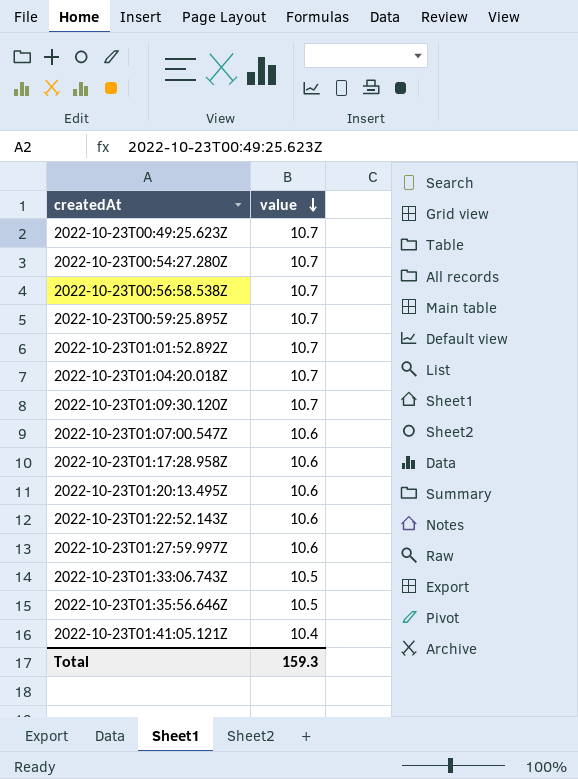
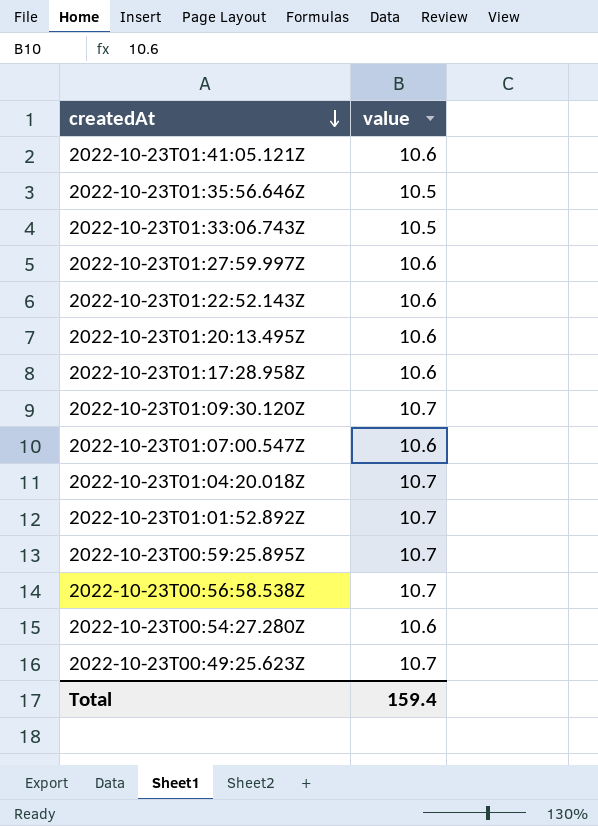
row order: value descending -> createdAt descending
2022-10-23T01:41:05.121Z | value: 10.4 -> 10.6
2022-10-23T00:54:27.280Z | value: 10.7 -> 10.6
Total | value: 159.3 -> 159.4

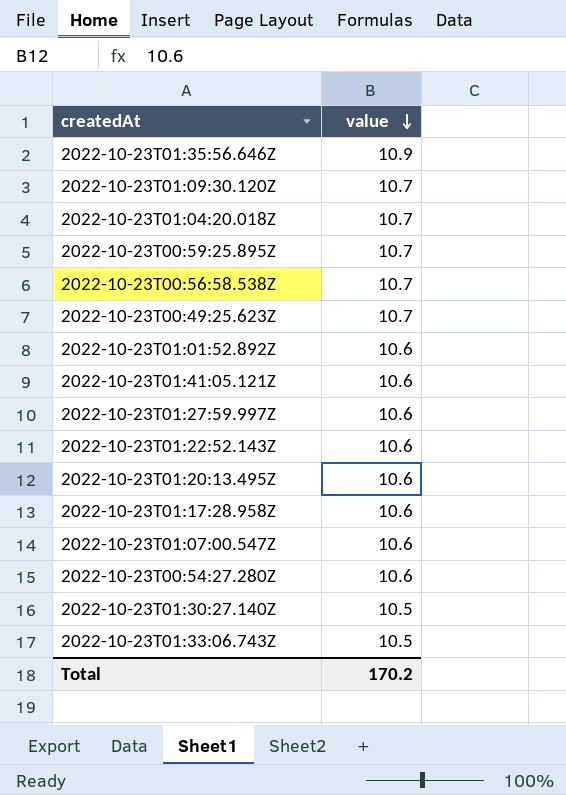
row order: createdAt descending -> value descending
2022-10-23T01:35:56.646Z | value: 10.5 -> 10.9
2022-10-23T01:01:52.892Z | value: 10.7 -> 10.6
row 2022-10-23T01:30:27.140Z: none -> 10.5
Total | value: 159.4 -> 170.2

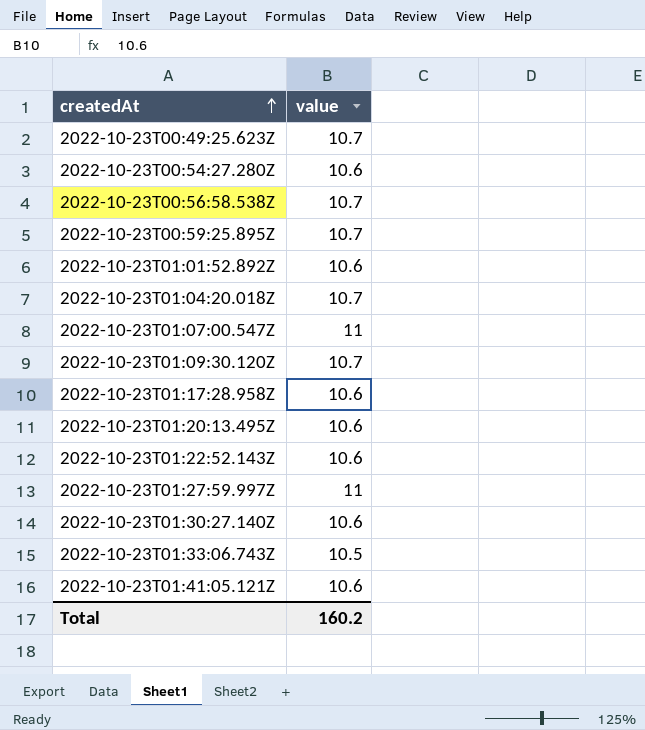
row order: value descending -> createdAt ascending
row 2022-10-23T01:35:56.646Z: 10.9 -> none
2022-10-23T01:07:00.547Z | value: 10.6 -> 11
2022-10-23T01:27:59.997Z | value: 10.6 -> 11
2022-10-23T01:30:27.140Z | value: 10.5 -> 10.6
Total | value: 170.2 -> 160.2

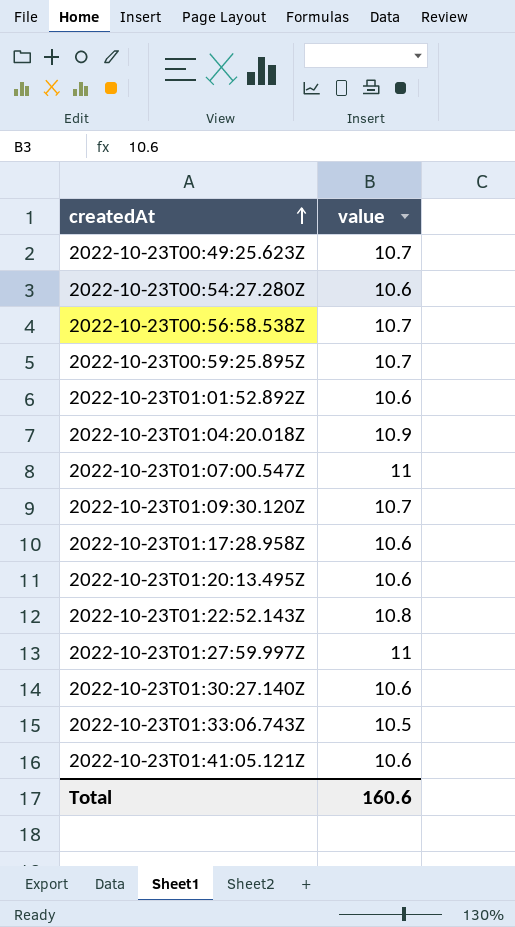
2022-10-23T01:04:20.018Z | value: 10.7 -> 10.9
2022-10-23T01:22:52.143Z | value: 10.6 -> 10.8
Total | value: 160.2 -> 160.6

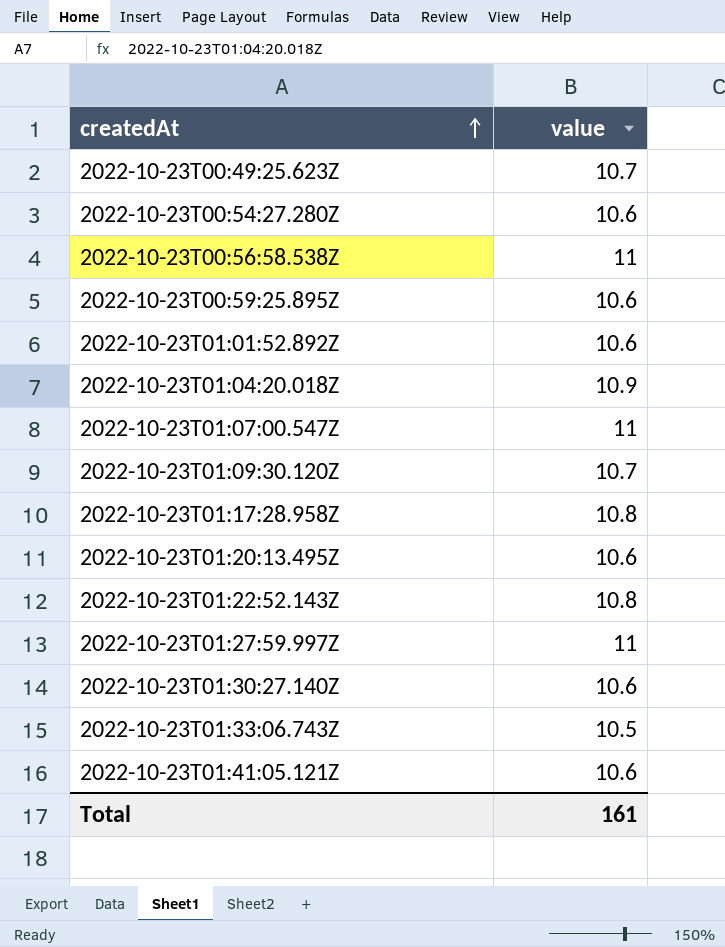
2022-10-23T00:56:58.538Z | value: 10.7 -> 11
2022-10-23T00:59:25.895Z | value: 10.7 -> 10.6
2022-10-23T01:17:28.958Z | value: 10.6 -> 10.8
Total | value: 160.6 -> 161

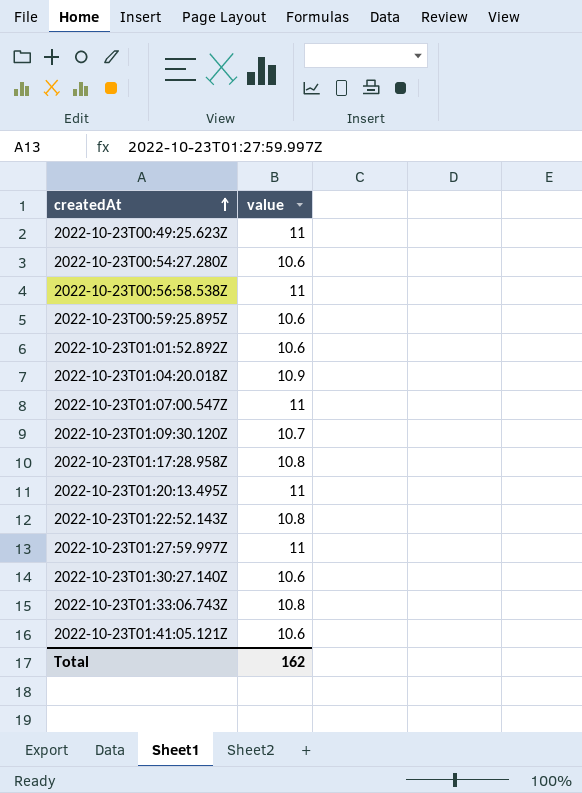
2022-10-23T00:49:25.623Z | value: 10.7 -> 11
2022-10-23T01:20:13.495Z | value: 10.6 -> 11
2022-10-23T01:33:06.743Z | value: 10.5 -> 10.8
Total | value: 161 -> 162

